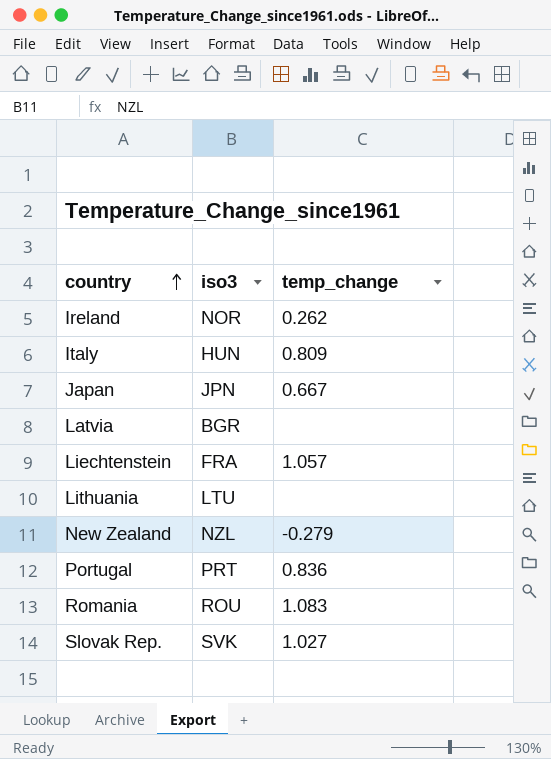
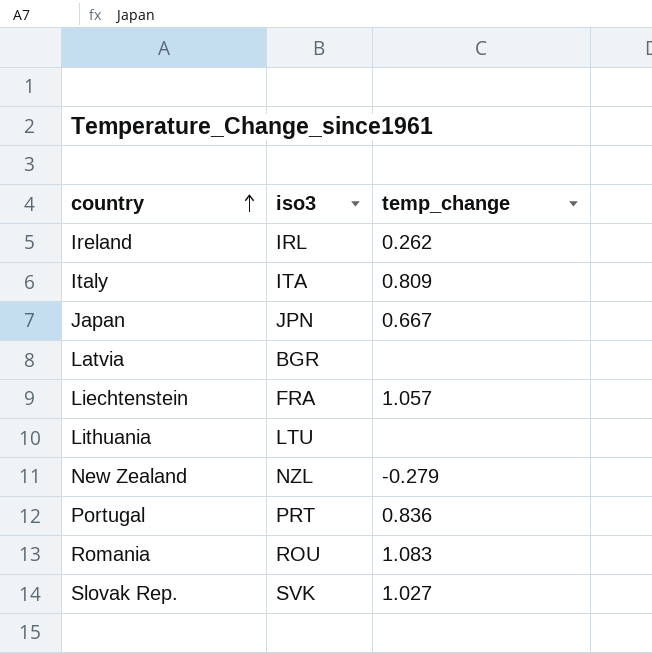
Ireland | iso3: NOR -> IRL
Italy | iso3: HUN -> ITA

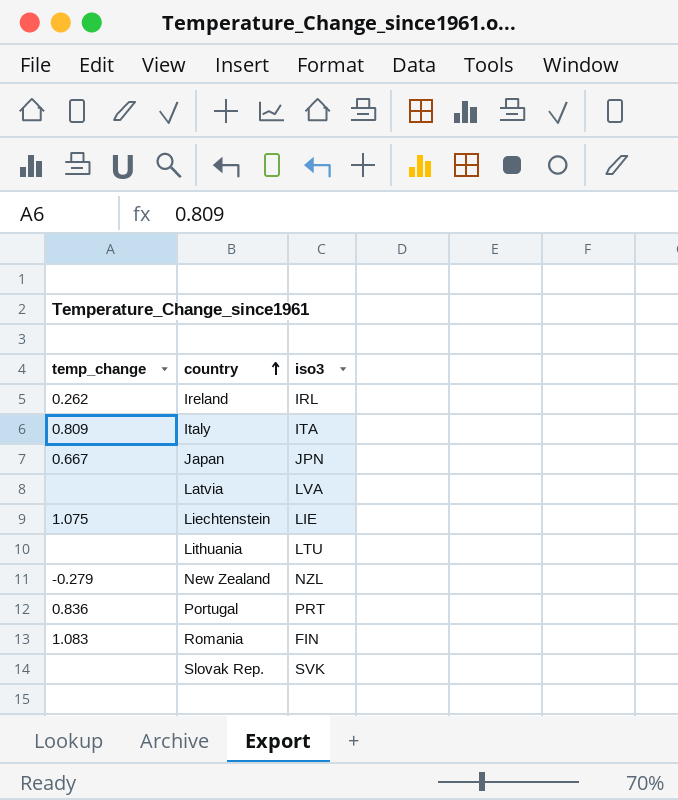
column temp_change | position: 3 -> 1
Latvia | iso3: BGR -> LVA
Liechtenstein | temp_change: 1.057 -> 1.075
Liechtenstein | iso3: FRA -> LIE
Romania | iso3: ROU -> FIN
Slovak Rep. | temp_change: 1.027 -> none

